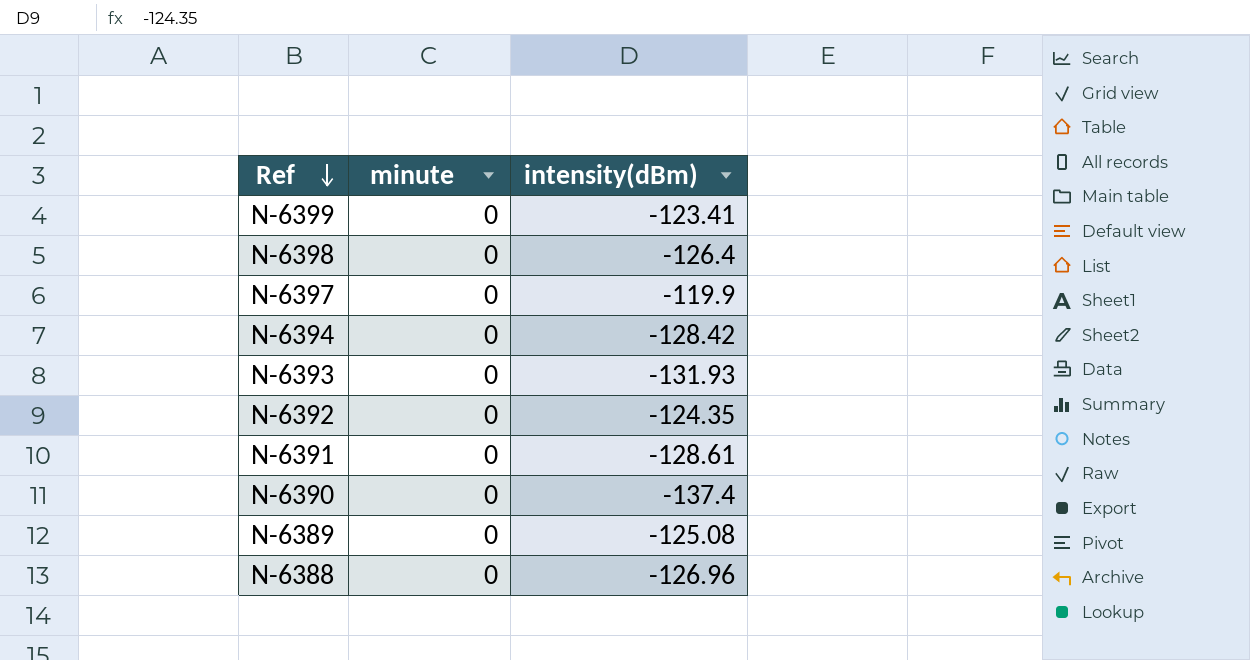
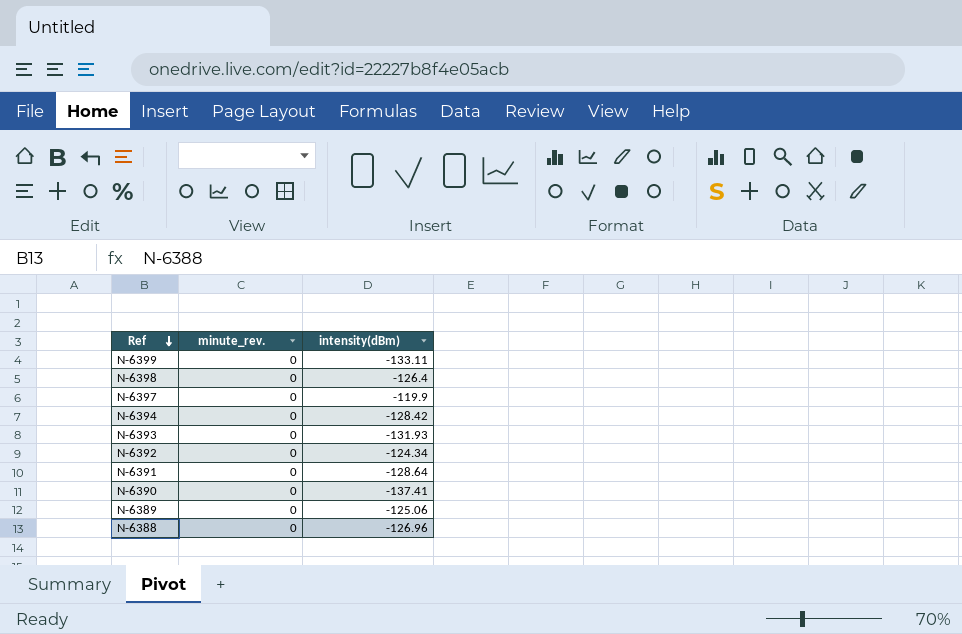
column name: minute -> minute_rev.
N-6399 | intensity(dBm): -123.41 -> -133.11
N-6392 | intensity(dBm): -124.35 -> -124.34
N-6391 | intensity(dBm): -128.61 -> -128.64
N-6390 | intensity(dBm): -137.4 -> -137.41
N-6389 | intensity(dBm): -125.08 -> -125.06

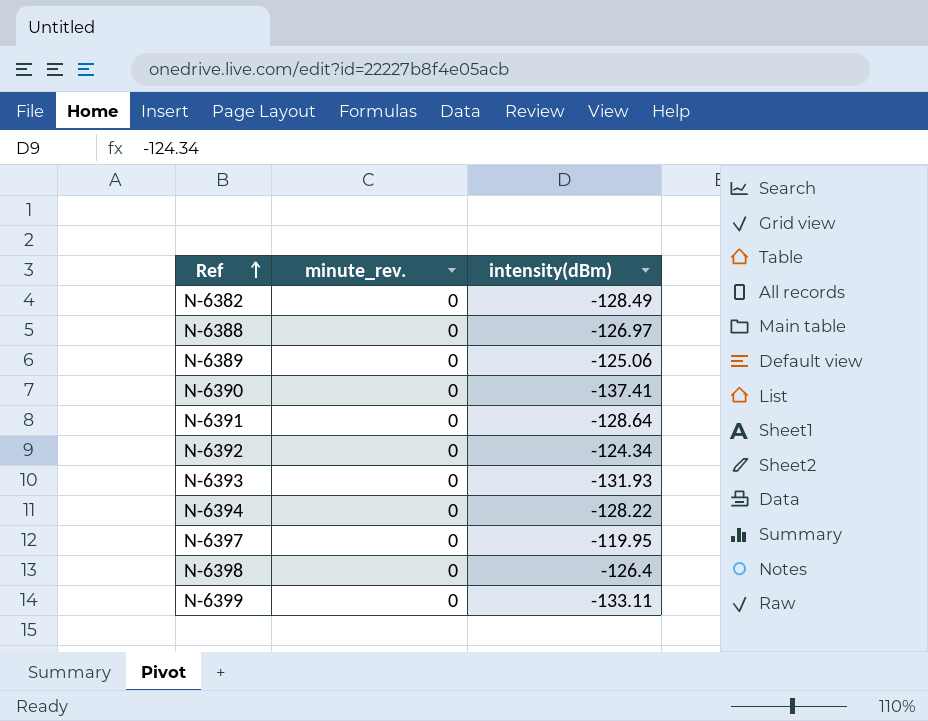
row order: Ref descending -> Ref ascending
row N-6382: none -> 0 | -128.49
N-6388 | intensity(dBm): -126.96 -> -126.97
N-6394 | intensity(dBm): -128.42 -> -128.22
N-6397 | intensity(dBm): -119.9 -> -119.95

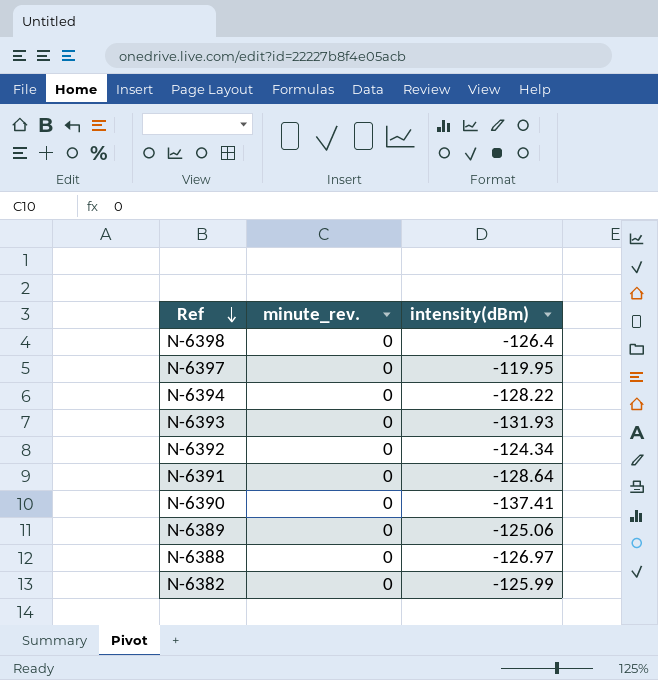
row order: Ref ascending -> Ref descending
row N-6399: 0 | -133.11 -> none
N-6382 | intensity(dBm): -128.49 -> -125.99

